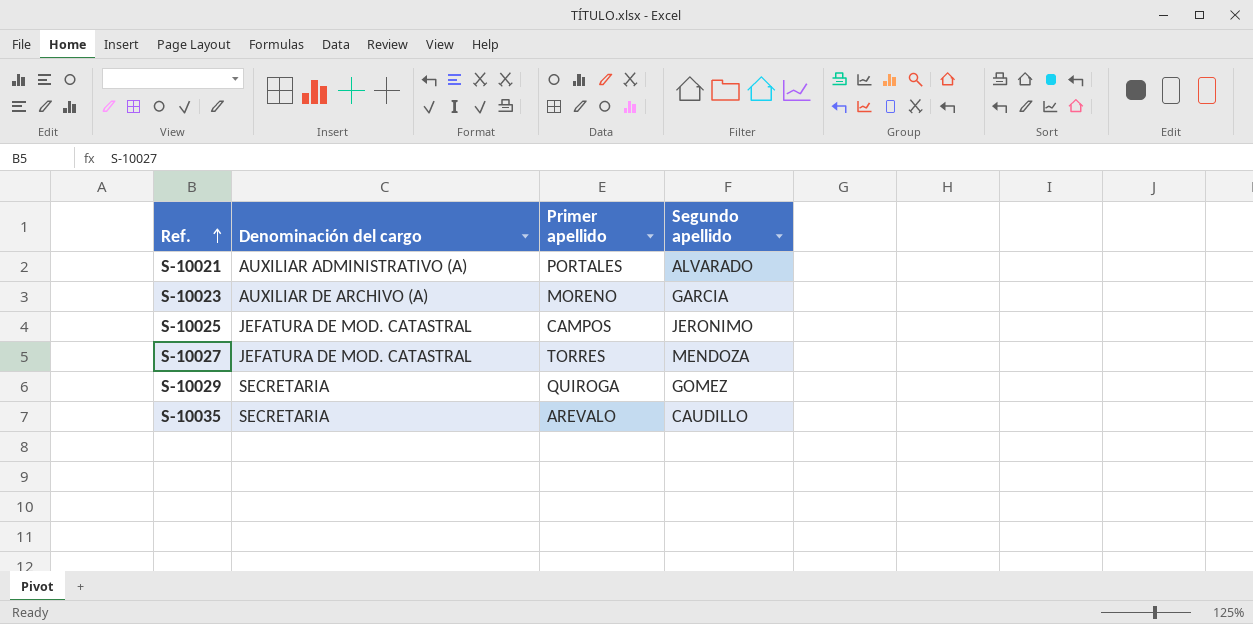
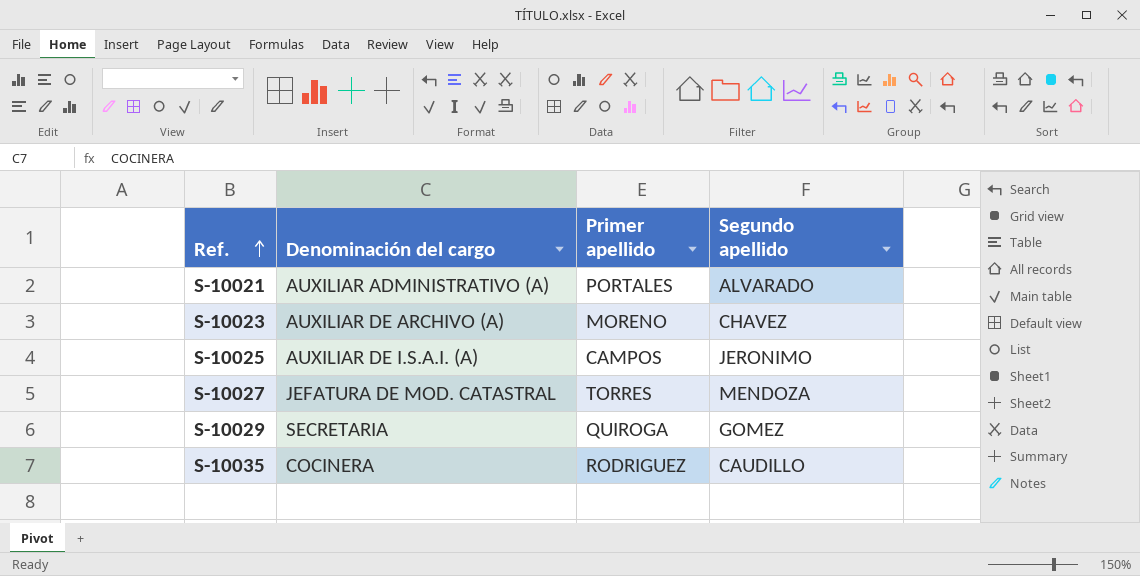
S-10023 | Segundo apellido: GARCIA -> CHAVEZ
S-10025 | Denominación del cargo: JEFATURA DE MOD. CATASTRAL -> AUXILIAR DE I.S.A.I. (A)
S-10035 | Denominación del cargo: SECRETARIA -> COCINERA
S-10035 | Primer apellido: AREVALO -> RODRIGUEZ

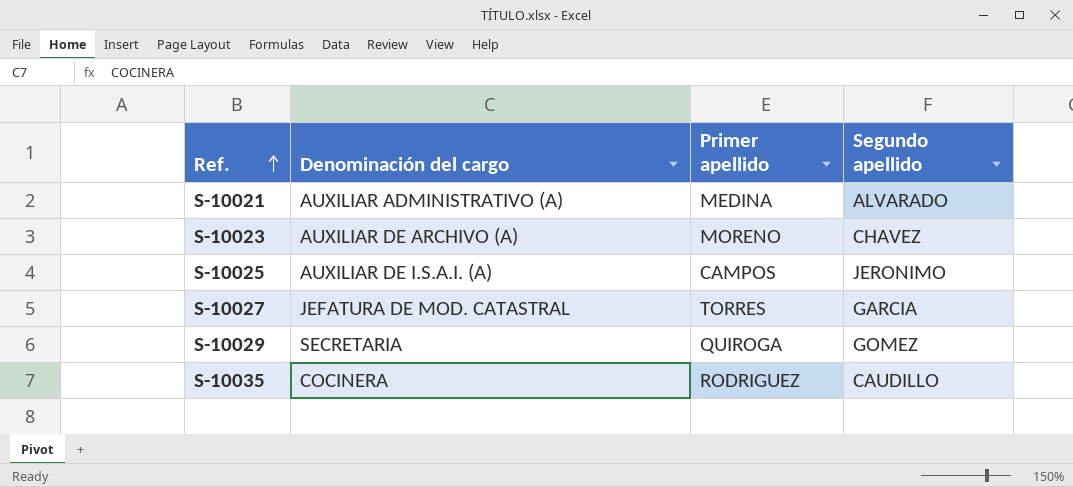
S-10021 | Primer apellido: PORTALES -> MEDINA
S-10027 | Segundo apellido: MENDOZA -> GARCIA

